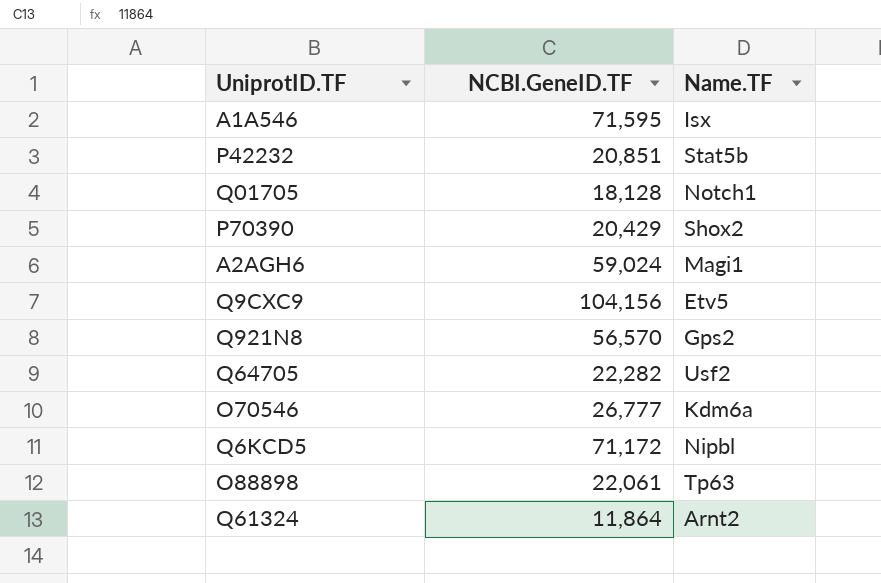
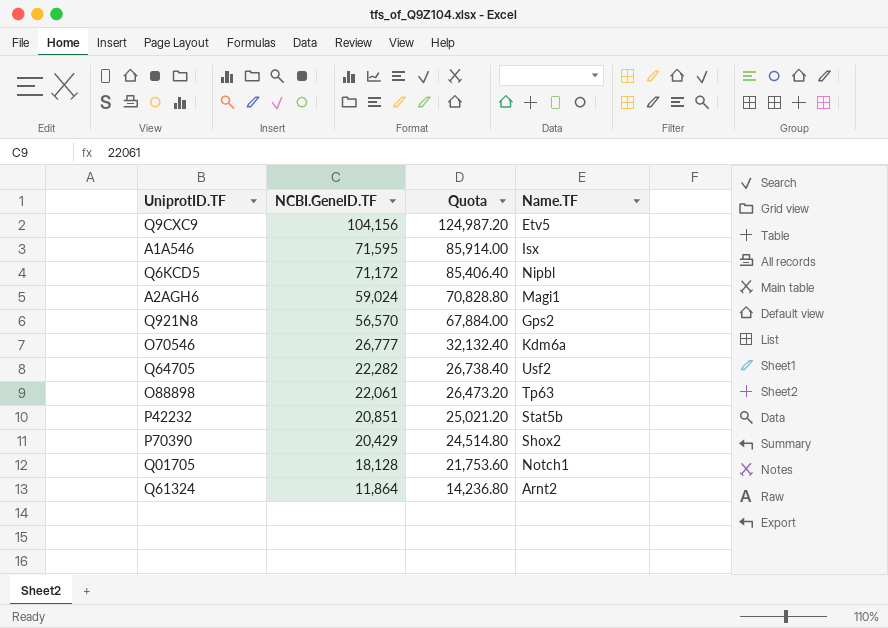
row order: none -> NCBI.GeneID.TF descending
column Quota | formula: none -> [NCBI.GeneID.TF] * 1.2

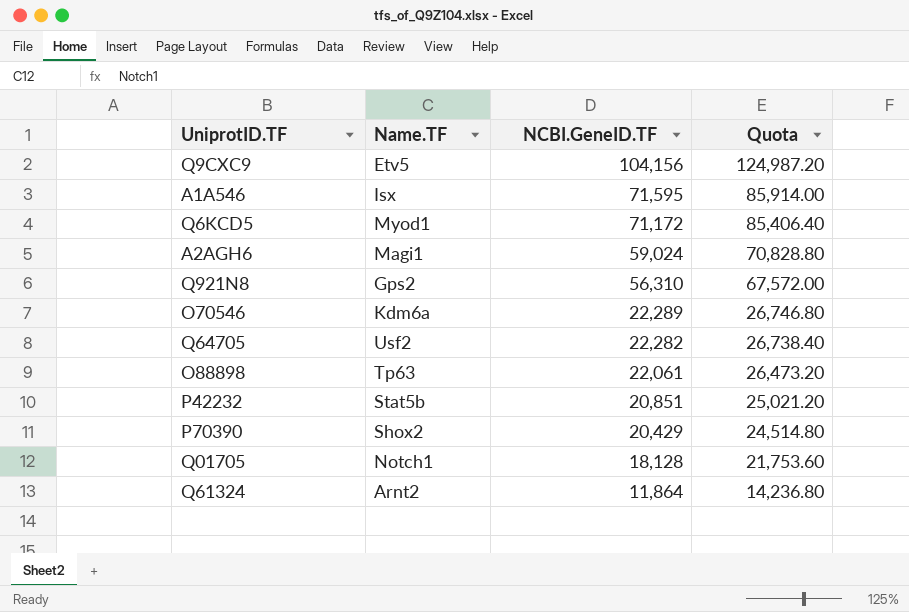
column Name.TF | position: 4 -> 2
Q6KCD5 | Name.TF: Nipbl -> Myod1
Q921N8 | NCBI.GeneID.TF: 56,570 -> 56,310
Q921N8 | Quota: 67,884.00 -> 67,572.00
O70546 | NCBI.GeneID.TF: 26,777 -> 22,289
O70546 | Quota: 32,132.40 -> 26,746.80

